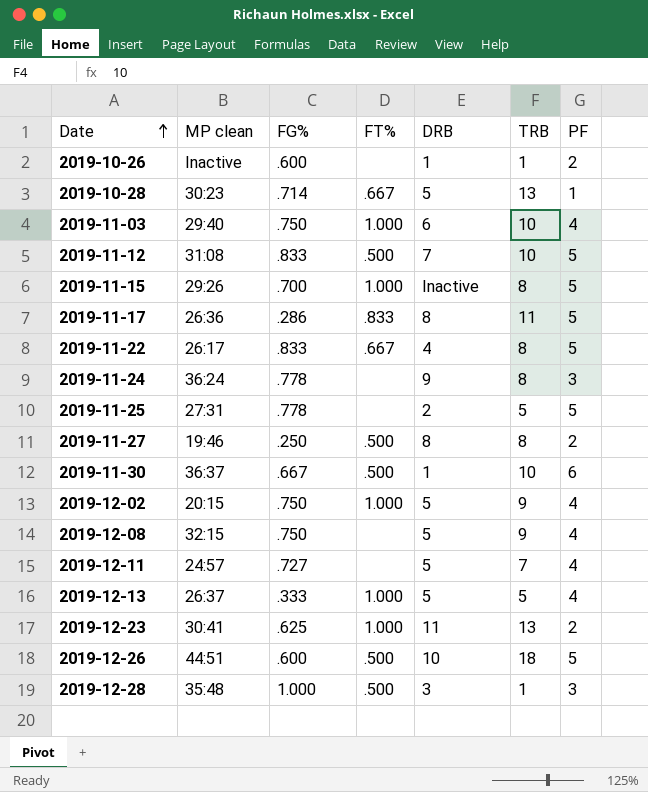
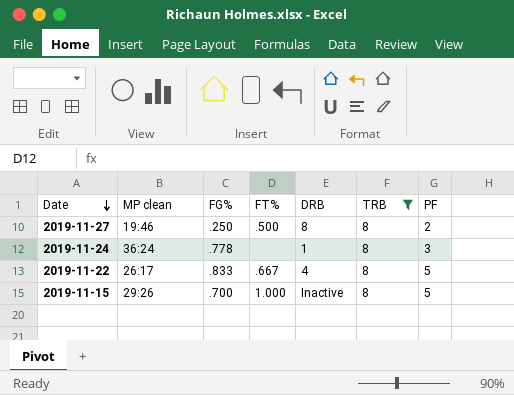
filter: none -> TRB = 8
row order: Date ascending -> Date descending
2019-11-24 | DRB: 9 -> 1

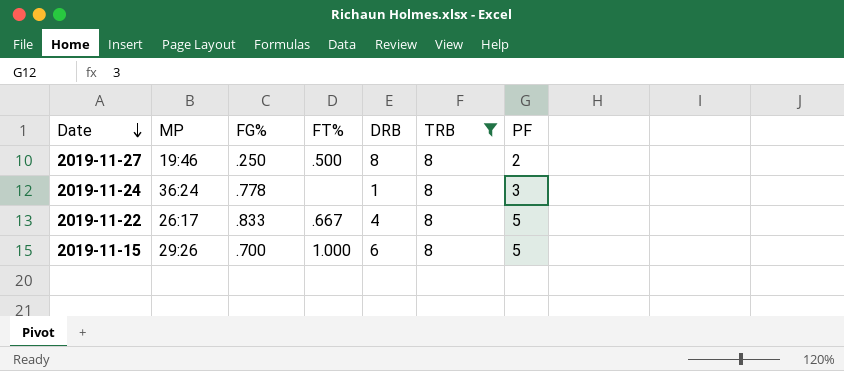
column name: MP clean -> MP
2019-11-15 | DRB: Inactive -> 6

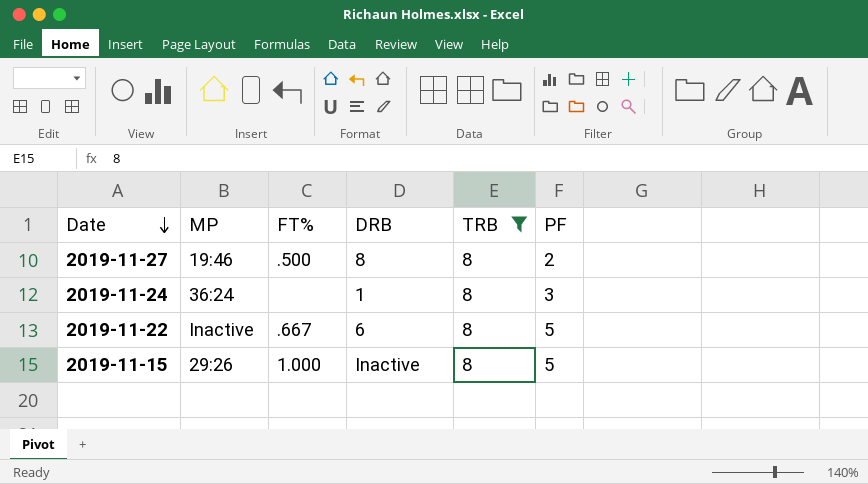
column FG% | position: 3 -> none
2019-11-22 | MP: 26:17 -> Inactive
2019-11-22 | DRB: 4 -> 6
2019-11-15 | DRB: 6 -> Inactive

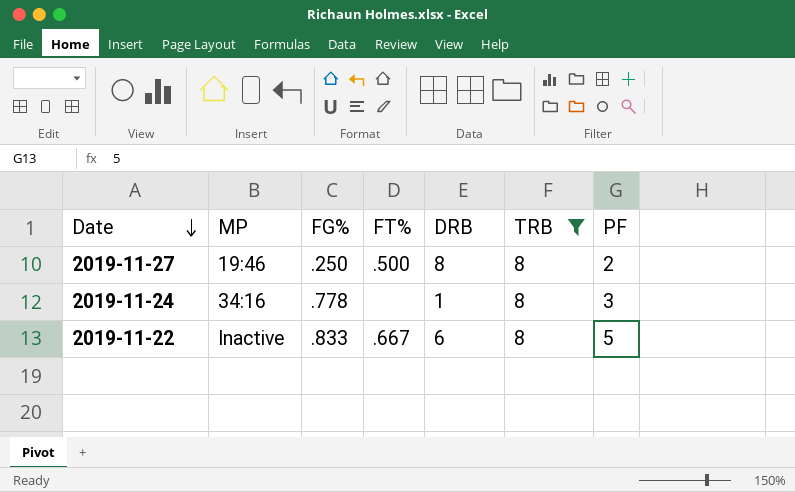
column FG% | position: none -> 3
row 2019-11-15: 29:26 | 1.000 | Inactive | 8 | 5 -> none
2019-11-24 | MP: 36:24 -> 34:16

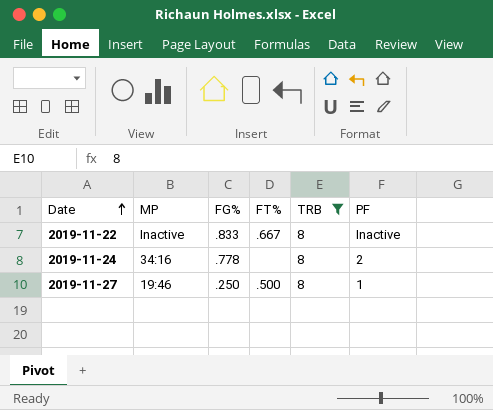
row order: Date descending -> Date ascending
column DRB | position: 5 -> none
2019-11-22 | PF: 5 -> Inactive
2019-11-24 | PF: 3 -> 2
2019-11-27 | PF: 2 -> 1

